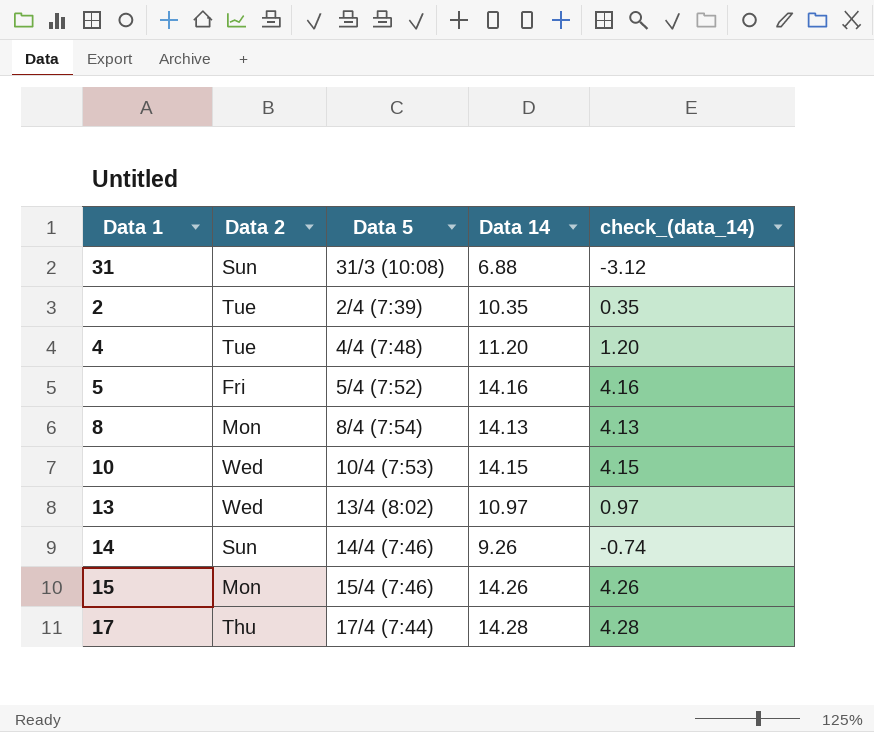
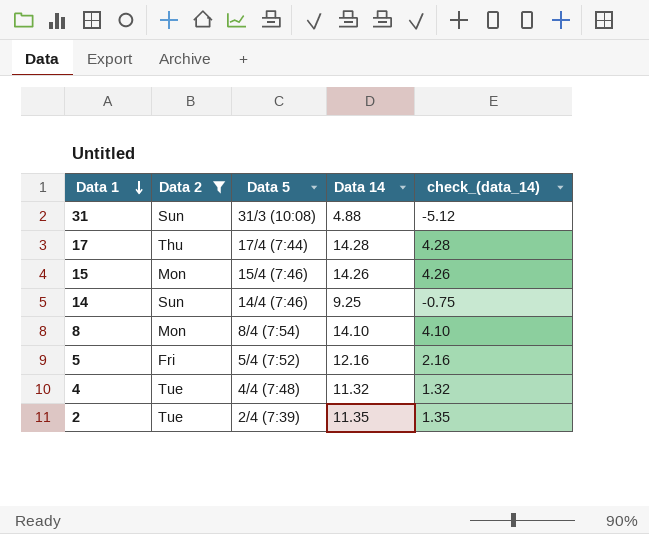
filter: none -> Data 2 != Wed
row order: none -> Data 1 descending
31 | Data 14: 6.88 -> 4.88
31 | check_(data_14): -3.12 -> -5.12
14 | Data 14: 9.26 -> 9.25
14 | check_(data_14): -0.74 -> -0.75
8 | Data 14: 14.13 -> 14.10
8 | check_(data_14): 4.13 -> 4.10
5 | Data 14: 14.16 -> 12.16
5 | check_(data_14): 4.16 -> 2.16
4 | Data 14: 11.20 -> 11.32
4 | check_(data_14): 1.20 -> 1.32
2 | Data 14: 10.35 -> 11.35
2 | check_(data_14): 0.35 -> 1.35

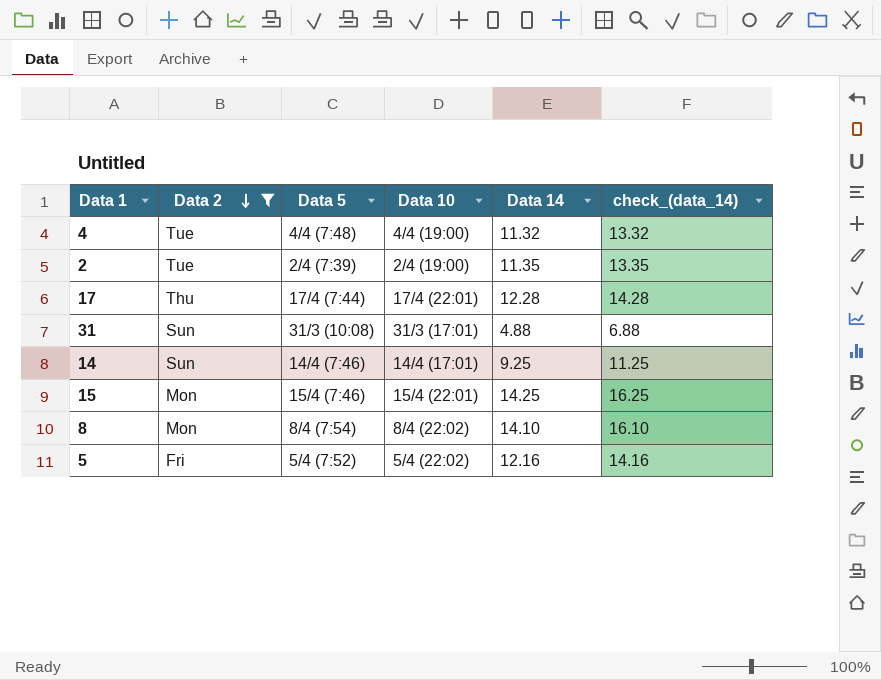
row order: Data 1 descending -> Data 2 descending
column Data 10 | position: none -> 4
column check_(data_14) | formula: [Data 14] - 10 -> [Data 14] + 2
17 | Data 14: 14.28 -> 12.28
15 | Data 14: 14.26 -> 14.25

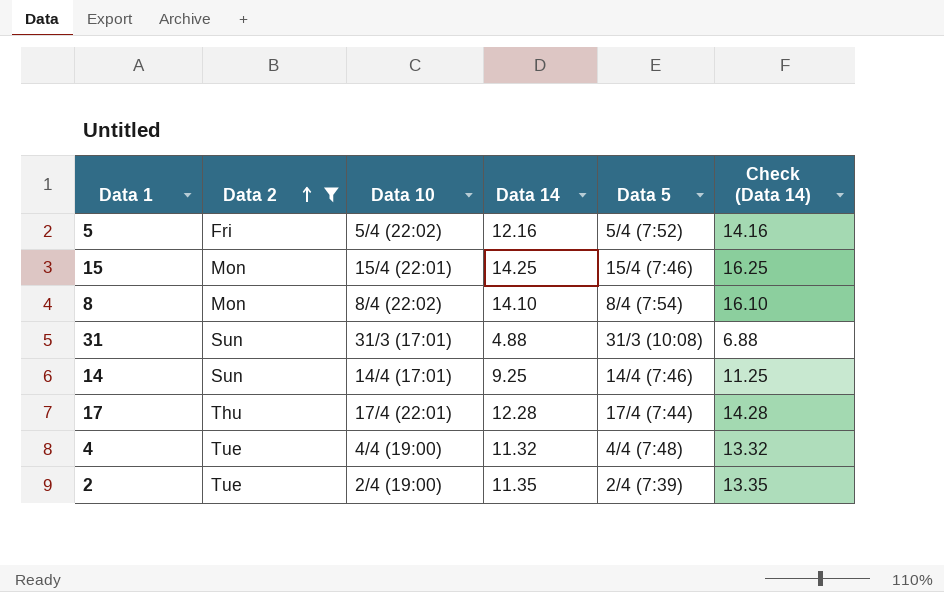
row order: Data 2 descending -> Data 2 ascending
column Data 5 | position: 3 -> 5
column name: check_(data_14) -> Check (Data 14)

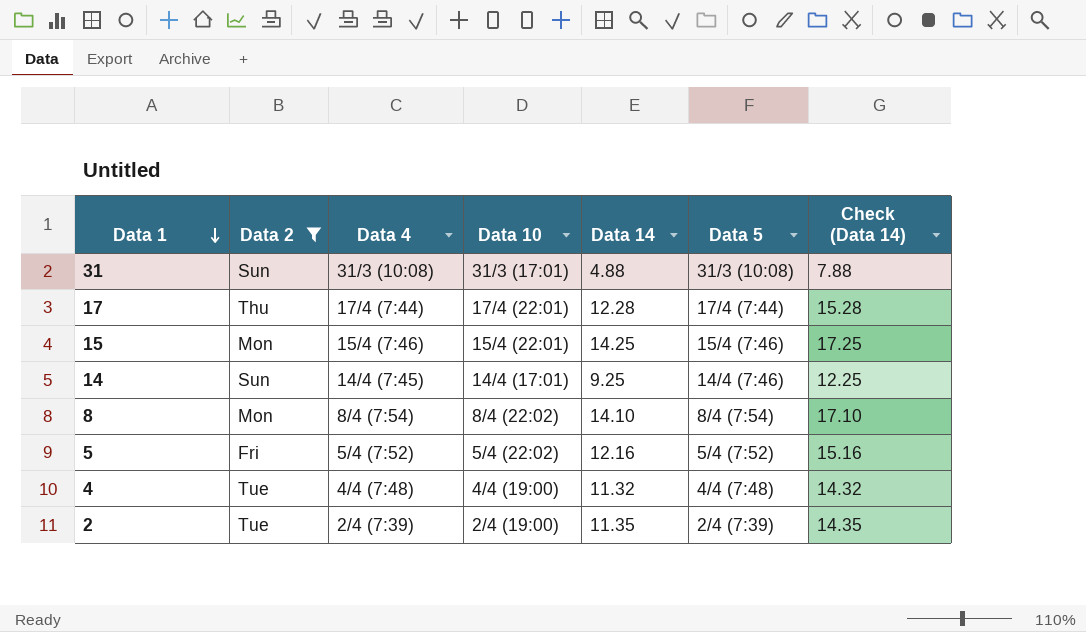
row order: Data 2 ascending -> Data 1 descending
column Data 4 | position: none -> 3
column Check (Data 14) | formula: [Data 14] + 2 -> [Data 14] + 3

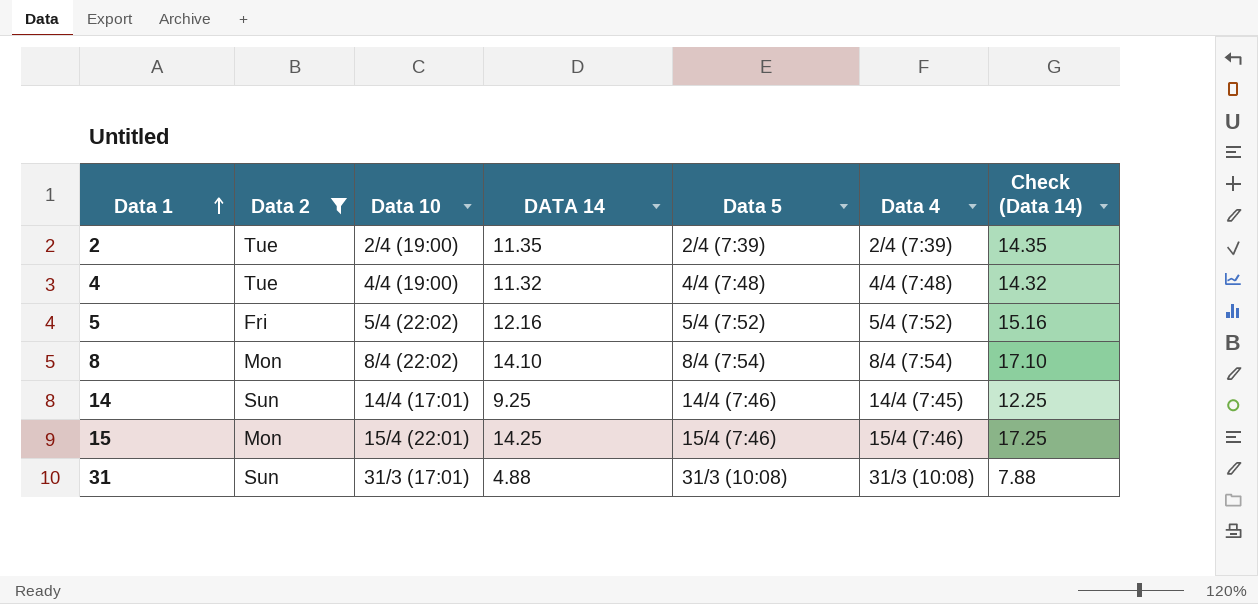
row order: Data 1 descending -> Data 1 ascending
column name: Data 14 -> DATA 14
column Data 4 | position: 3 -> 6
row 17: Thu | 17/4 (7:44) | 17/4 (22:01) | 12.28 | 17/4 (7:44) | 15.28 -> none

